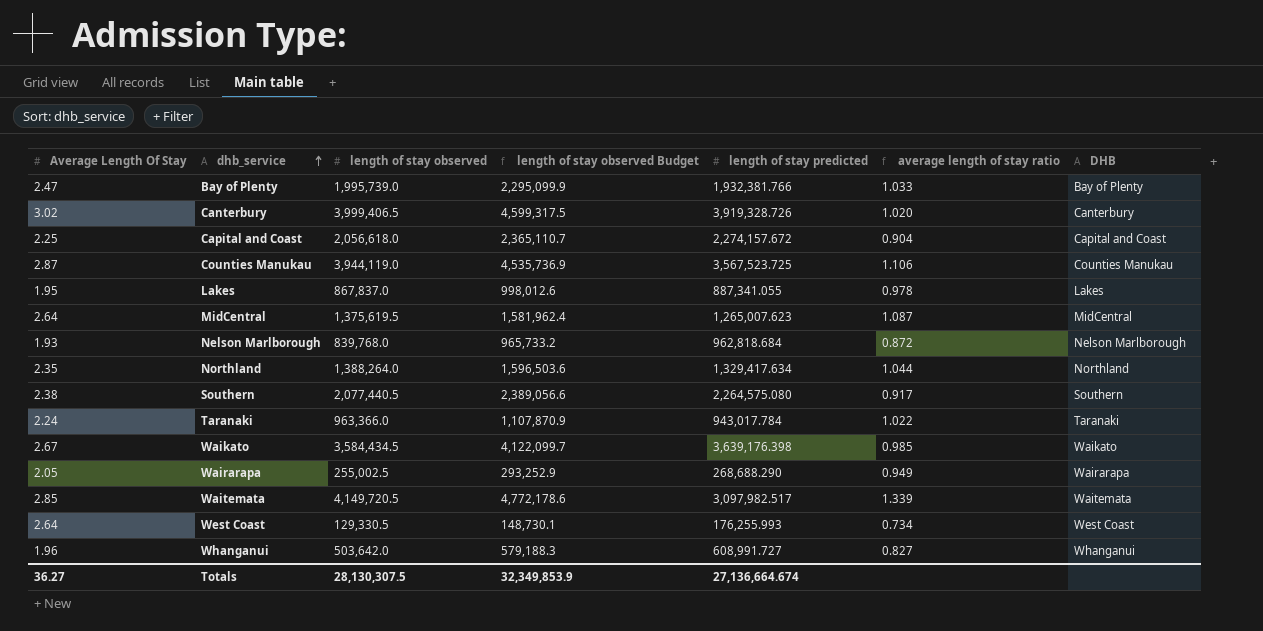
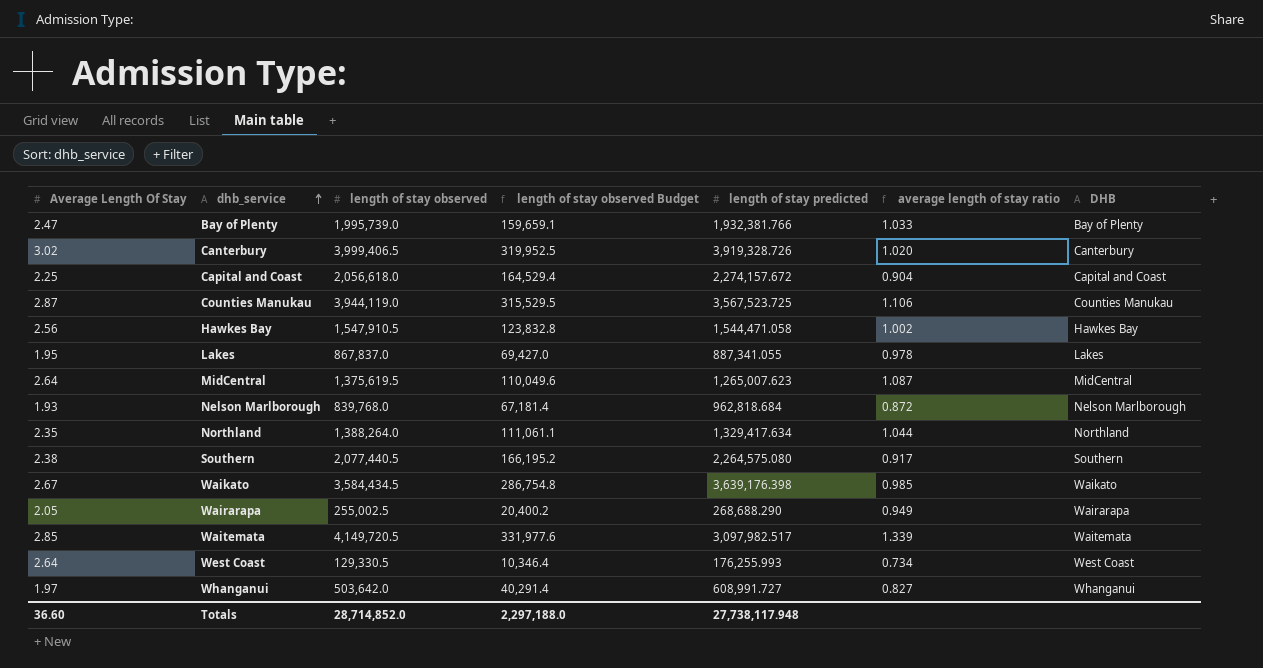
column length of stay observed Budget | formula: [length of stay observed] * 1.15 -> [length of stay observed] * 0.08
row Taranaki: 2.24 | 963,366.0 | 1,107,870.9 | 943,017.784 | 1.022 | Taranaki -> none
row Hawkes Bay: none -> 2.56 | 1,547,910.5 | 123,832.8 | 1,544,471.058 | 1.002 | Hawkes Bay
Whanganui | Average Length Of Stay: 1.96 -> 1.97
Totals | Average Length Of Stay: 36.27 -> 36.60
Totals | length of stay observed: 28,130,307.5 -> 28,714,852.0
Totals | length of stay observed Budget: 32,349,853.9 -> 2,297,188.0
Totals | length of stay predicted: 27,136,664.674 -> 27,738,117.948

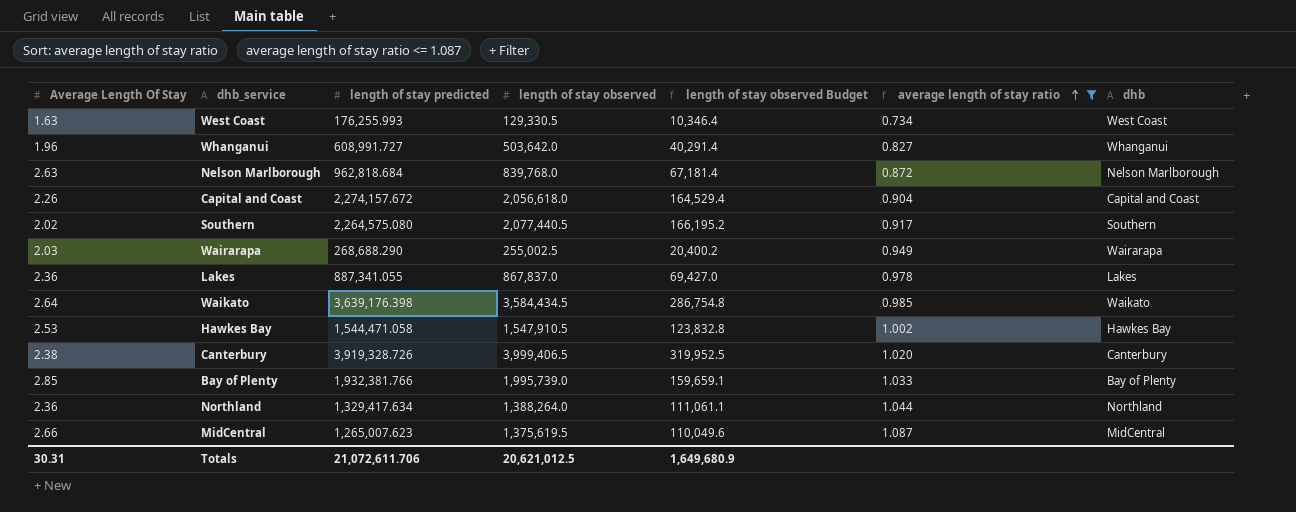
filter: none -> average length of stay ratio <= 1.087
row order: dhb_service ascending -> average length of stay ratio ascending
column length of stay predicted | position: 5 -> 3
column name: DHB -> dhb
West Coast | Average Length Of Stay: 2.64 -> 1.63
Whanganui | Average Length Of Stay: 1.97 -> 1.96
Nelson Marlborough | Average Length Of Stay: 1.93 -> 2.63
Capital and Coast | Average Length Of Stay: 2.25 -> 2.26
Southern | Average Length Of Stay: 2.38 -> 2.02
Wairarapa | Average Length Of Stay: 2.05 -> 2.03
Lakes | Average Length Of Stay: 1.95 -> 2.36
Waikato | Average Length Of Stay: 2.67 -> 2.64
Hawkes Bay | Average Length Of Stay: 2.56 -> 2.53
Canterbury | Average Length Of Stay: 3.02 -> 2.38
Bay of Plenty | Average Length Of Stay: 2.47 -> 2.85
Northland | Average Length Of Stay: 2.35 -> 2.36
MidCentral | Average Length Of Stay: 2.64 -> 2.66
Totals | Average Length Of Stay: 36.60 -> 30.31
Totals | length of stay predicted: 27,738,117.948 -> 21,072,611.706
Totals | length of stay observed: 28,714,852.0 -> 20,621,012.5
Totals | length of stay observed Budget: 2,297,188.0 -> 1,649,680.9

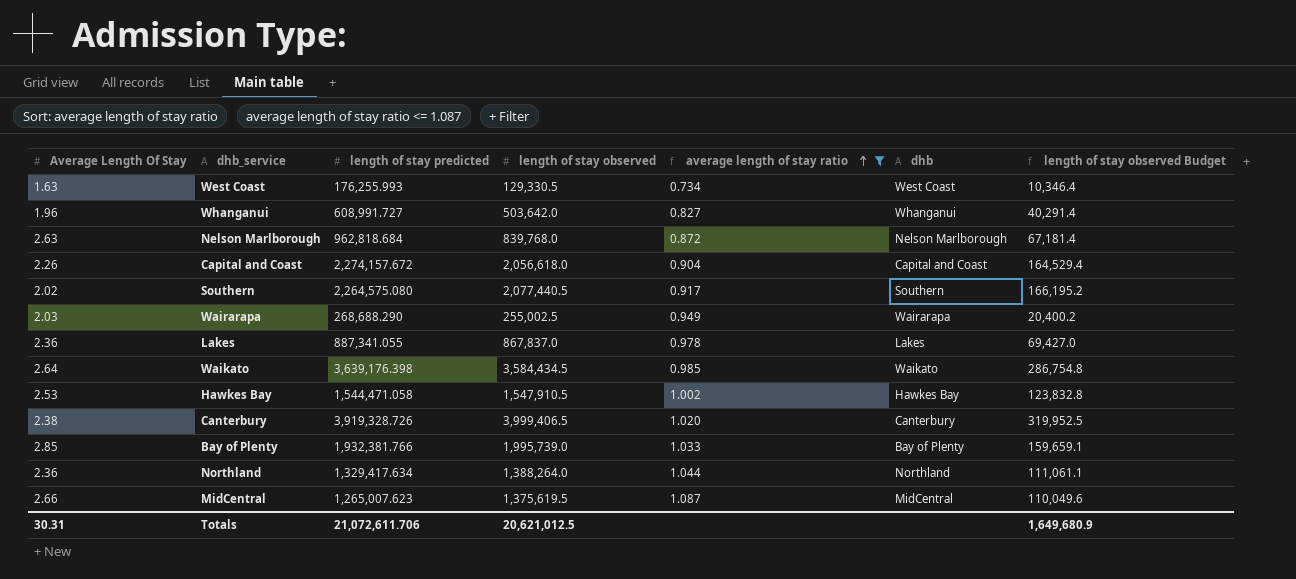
column length of stay observed Budget | position: 5 -> 7

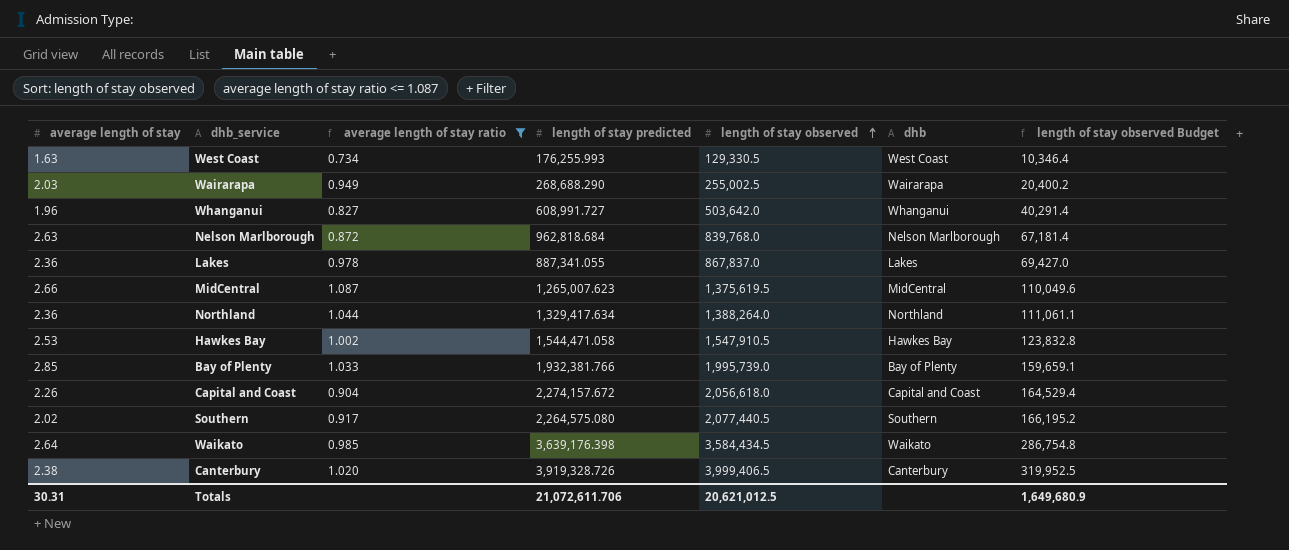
row order: average length of stay ratio ascending -> length of stay observed ascending
column name: Average Length Of Stay -> average length of stay
column average length of stay ratio | position: 5 -> 3

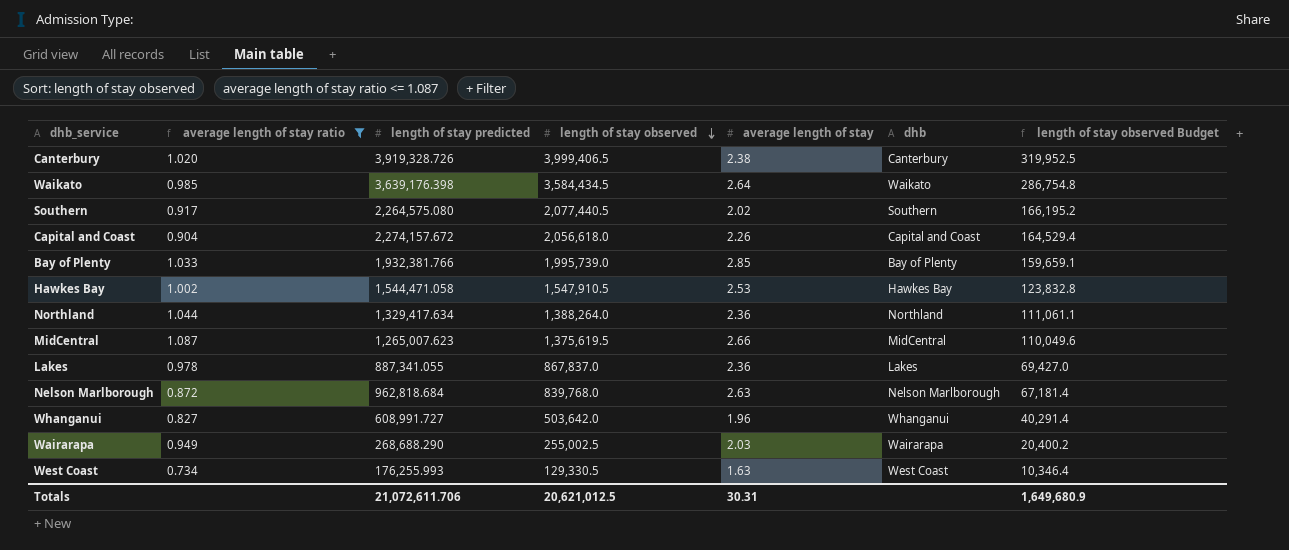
row order: length of stay observed ascending -> length of stay observed descending
column average length of stay | position: 1 -> 5

